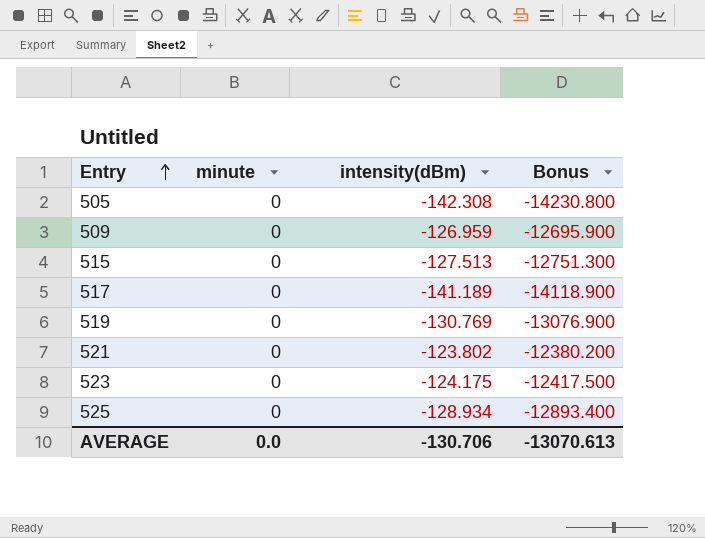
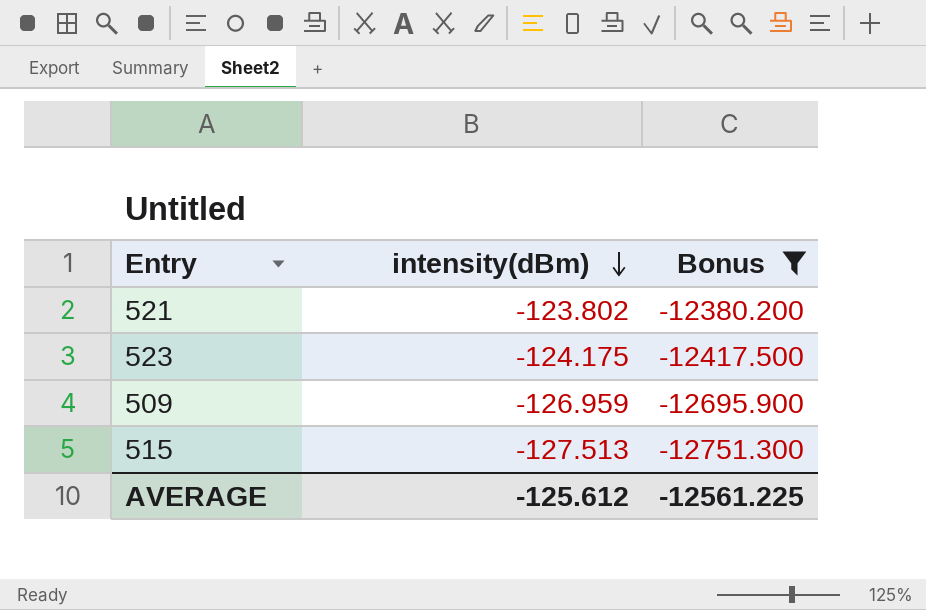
filter: none -> Bonus >= -12751.300
row order: Entry ascending -> intensity(dBm) descending
column minute | position: 2 -> none
AVERAGE | intensity(dBm): -130.706 -> -125.612
AVERAGE | Bonus: -13070.613 -> -12561.225

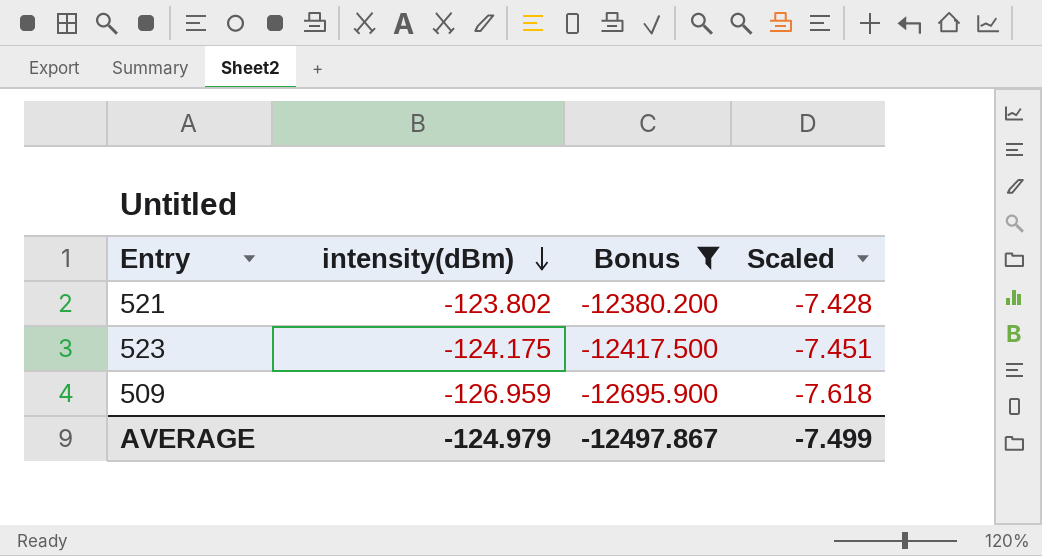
column Scaled | formula: none -> [intensity(dBm)] * 0.06
row 515: -127.513 | -12751.300 -> none
AVERAGE | intensity(dBm): -125.612 -> -124.979
AVERAGE | Bonus: -12561.225 -> -12497.867

